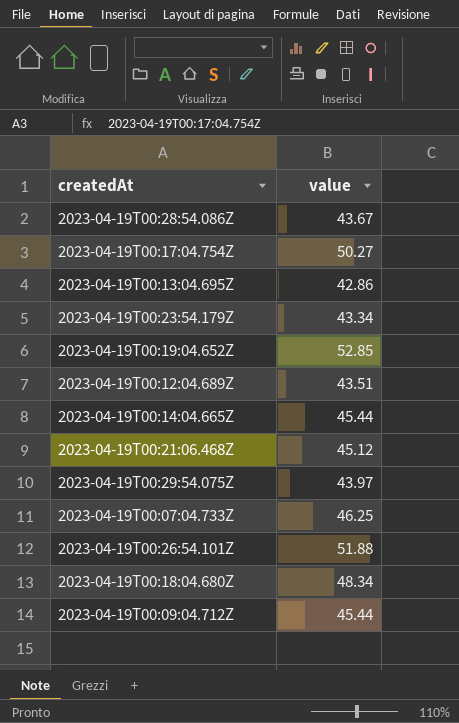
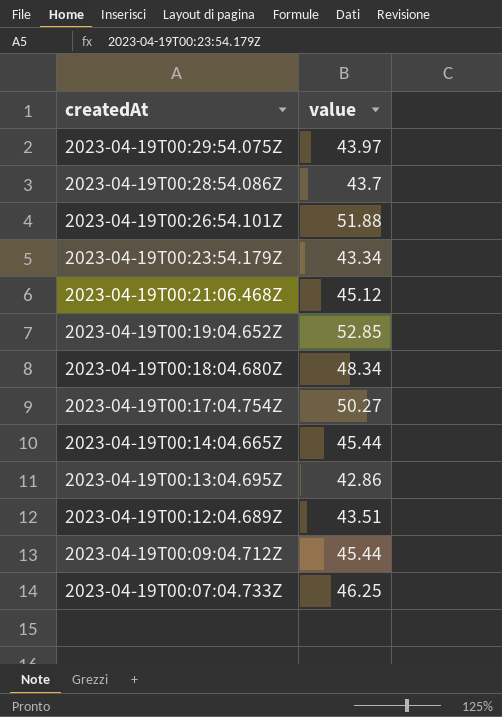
row order: none -> createdAt descending
2023-04-19T00:28:54.086Z | value: 43.67 -> 43.7

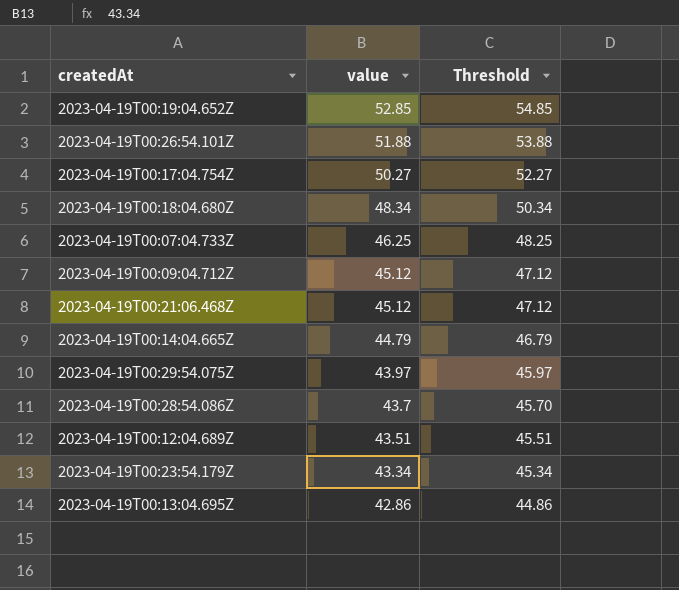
row order: createdAt descending -> value descending
column Threshold | formula: none -> [value] + 2
2023-04-19T00:09:04.712Z | value: 45.44 -> 45.12
2023-04-19T00:14:04.665Z | value: 45.44 -> 44.79

